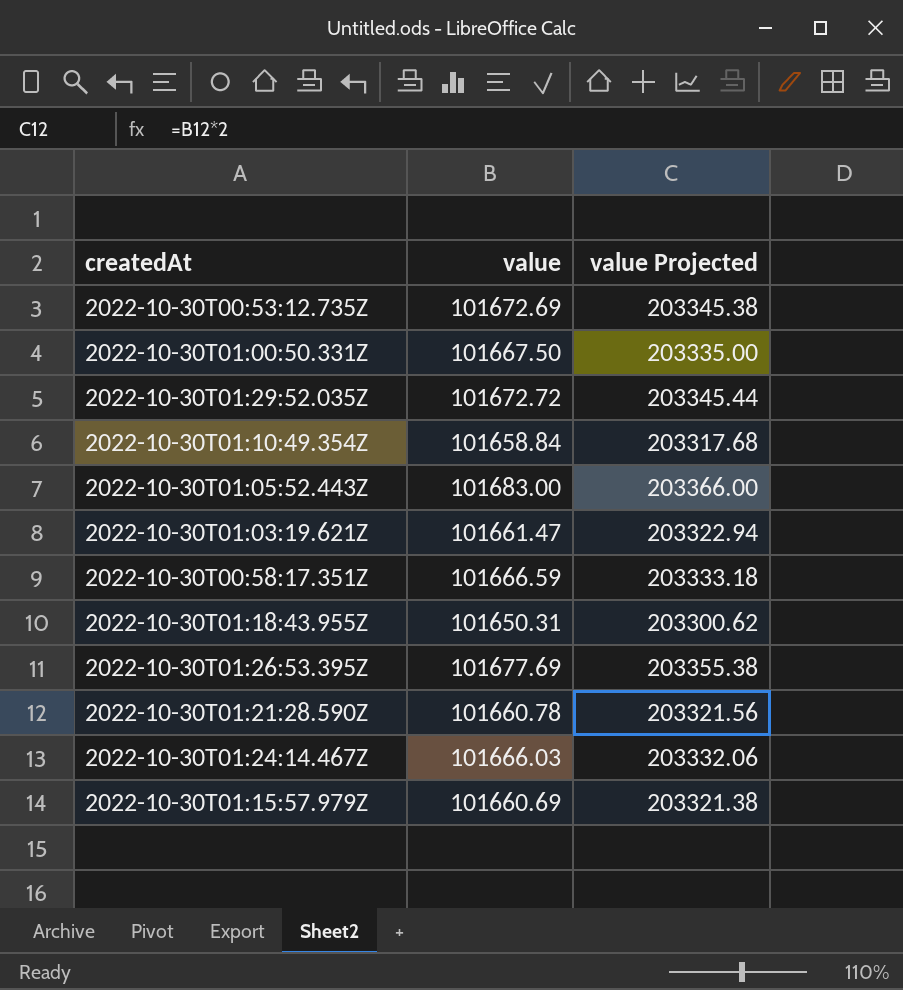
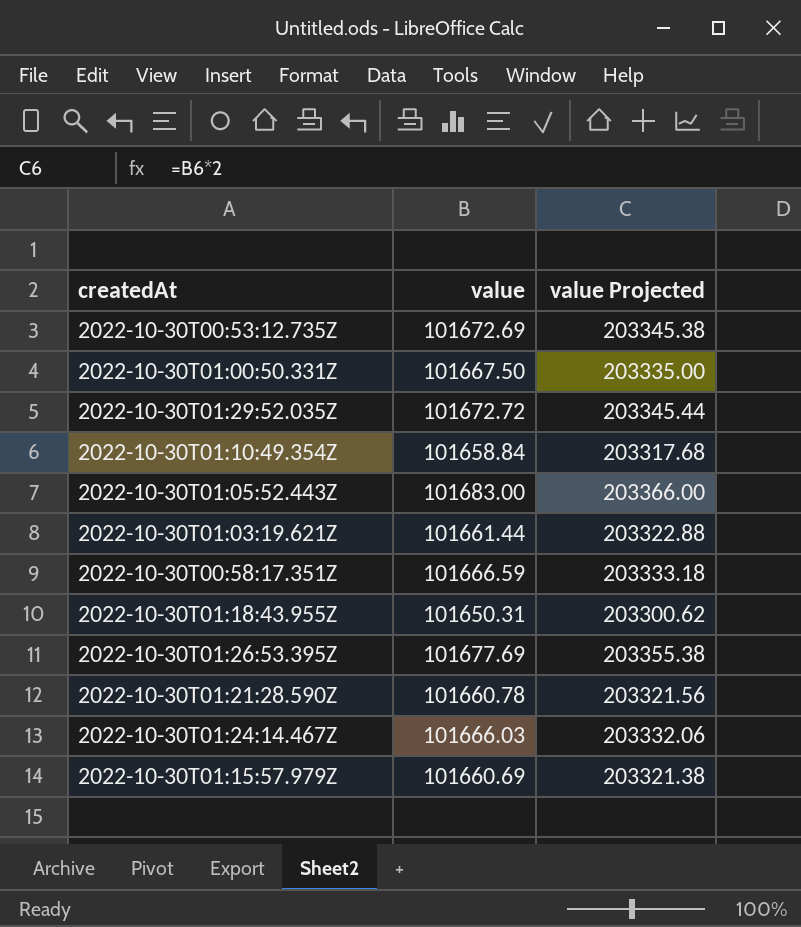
2022-10-30T01:03:19.621Z | value: 101661.47 -> 101661.44
2022-10-30T01:03:19.621Z | value Projected: 203322.94 -> 203322.88

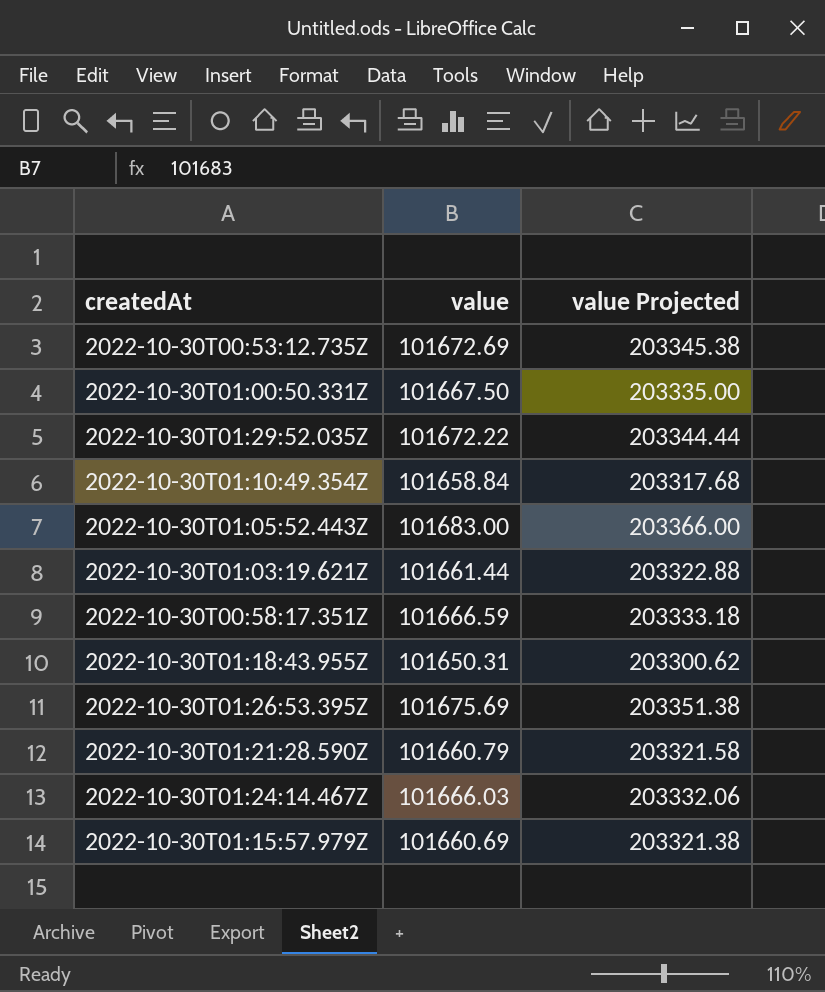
2022-10-30T01:29:52.035Z | value: 101672.72 -> 101672.22
2022-10-30T01:29:52.035Z | value Projected: 203345.44 -> 203344.44
2022-10-30T01:26:53.395Z | value: 101677.69 -> 101675.69
2022-10-30T01:26:53.395Z | value Projected: 203355.38 -> 203351.38
2022-10-30T01:21:28.590Z | value: 101660.78 -> 101660.79
2022-10-30T01:21:28.590Z | value Projected: 203321.56 -> 203321.58

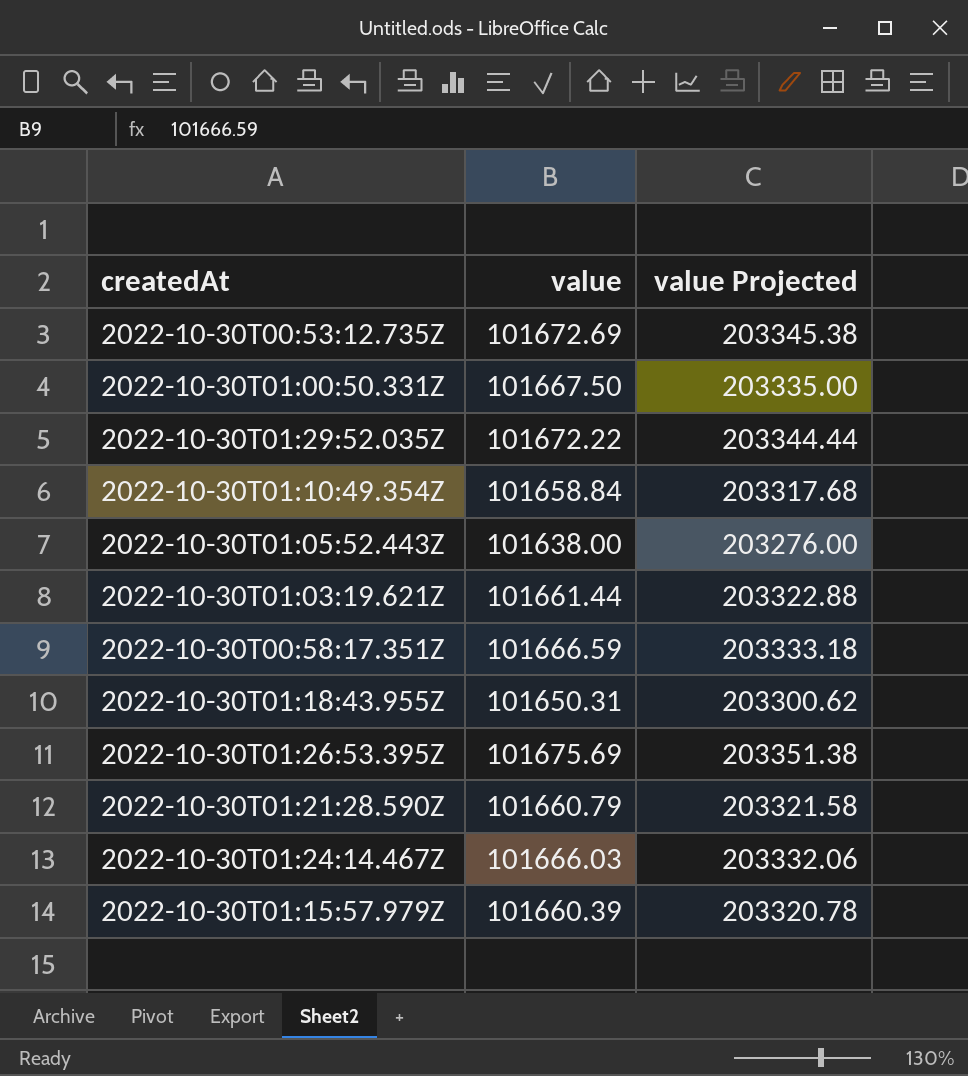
2022-10-30T01:05:52.443Z | value: 101683.00 -> 101638.00
2022-10-30T01:05:52.443Z | value Projected: 203366.00 -> 203276.00
2022-10-30T01:15:57.979Z | value: 101660.69 -> 101660.39
2022-10-30T01:15:57.979Z | value Projected: 203321.38 -> 203320.78

